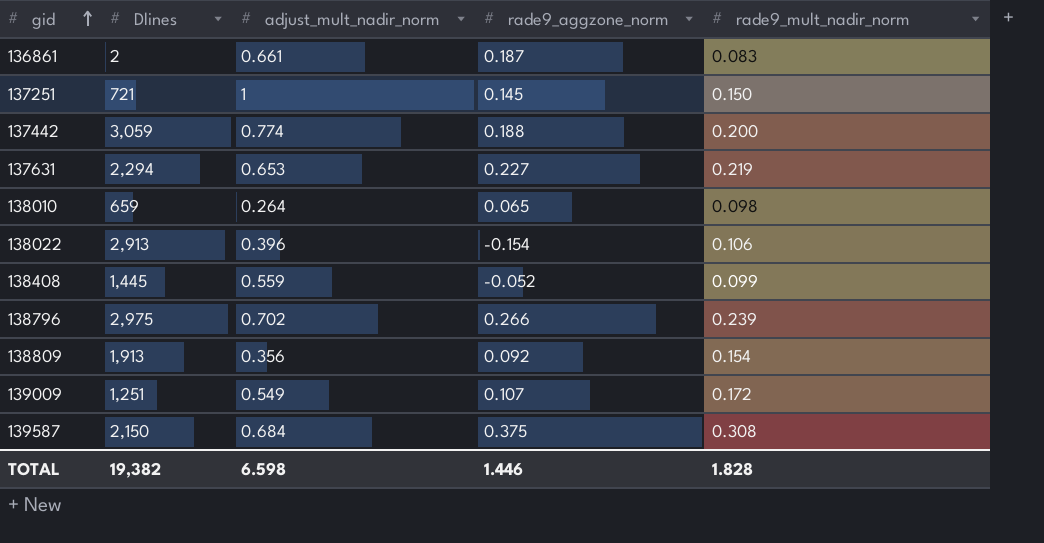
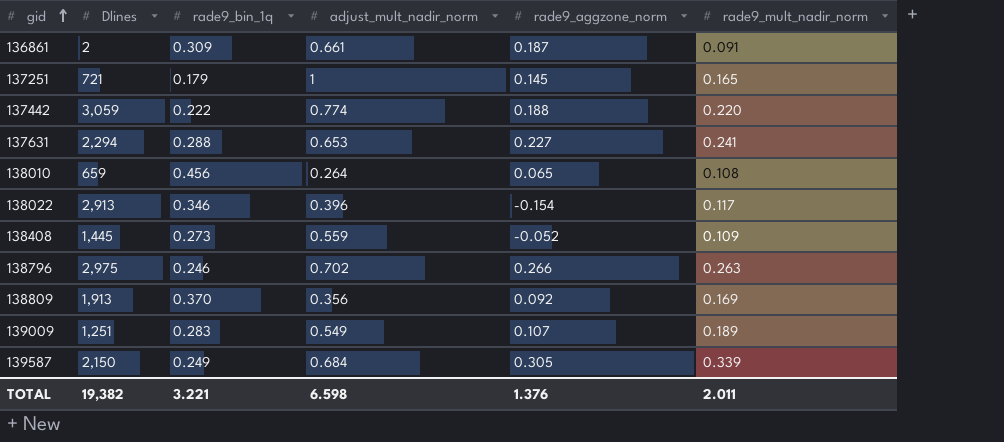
column rade9_bin_1q | position: none -> 3
136861 | rade9_mult_nadir_norm: 0.083 -> 0.091
137251 | rade9_mult_nadir_norm: 0.150 -> 0.165
137442 | rade9_mult_nadir_norm: 0.200 -> 0.220
137631 | rade9_mult_nadir_norm: 0.219 -> 0.241
138010 | rade9_mult_nadir_norm: 0.098 -> 0.108
138022 | rade9_mult_nadir_norm: 0.106 -> 0.117
138408 | rade9_mult_nadir_norm: 0.099 -> 0.109
138796 | rade9_mult_nadir_norm: 0.239 -> 0.263
138809 | rade9_mult_nadir_norm: 0.154 -> 0.169
139009 | rade9_mult_nadir_norm: 0.172 -> 0.189
139587 | rade9_aggzone_norm: 0.375 -> 0.305
139587 | rade9_mult_nadir_norm: 0.308 -> 0.339
TOTAL | rade9_aggzone_norm: 1.446 -> 1.376
TOTAL | rade9_mult_nadir_norm: 1.828 -> 2.011

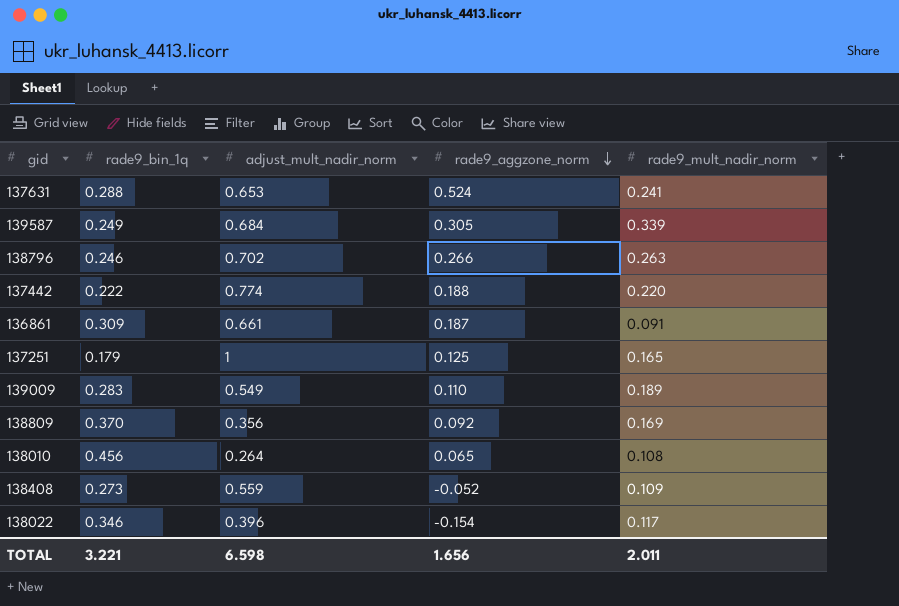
row order: gid ascending -> rade9_aggzone_norm descending
column Dlines | position: 2 -> none
137631 | rade9_aggzone_norm: 0.227 -> 0.524
137251 | rade9_aggzone_norm: 0.145 -> 0.125
139009 | rade9_aggzone_norm: 0.107 -> 0.110
TOTAL | rade9_aggzone_norm: 1.376 -> 1.656

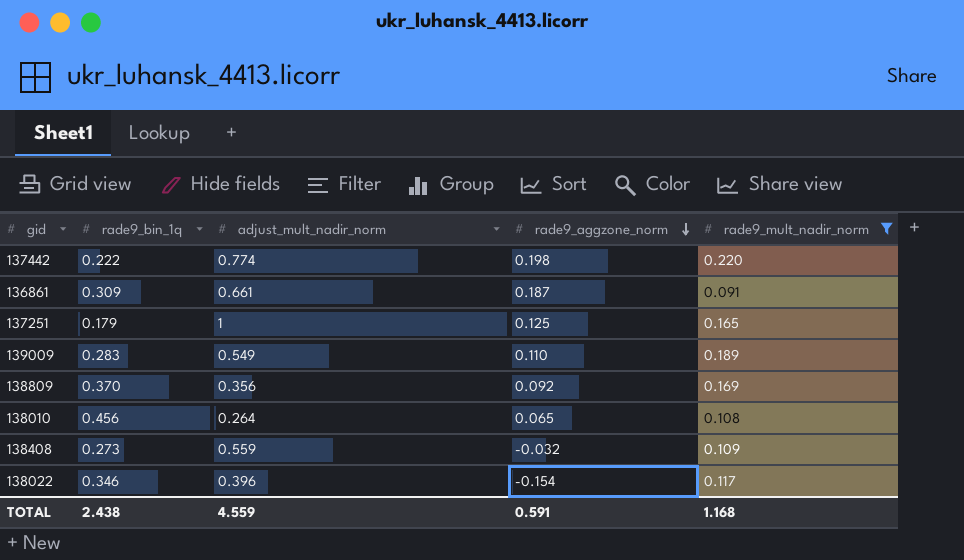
filter: none -> rade9_mult_nadir_norm <= 0.220
137442 | rade9_aggzone_norm: 0.188 -> 0.198
138408 | rade9_aggzone_norm: -0.052 -> -0.032
TOTAL | rade9_bin_1q: 3.221 -> 2.438
TOTAL | adjust_mult_nadir_norm: 6.598 -> 4.559
TOTAL | rade9_aggzone_norm: 1.656 -> 0.591
TOTAL | rade9_mult_nadir_norm: 2.011 -> 1.168

